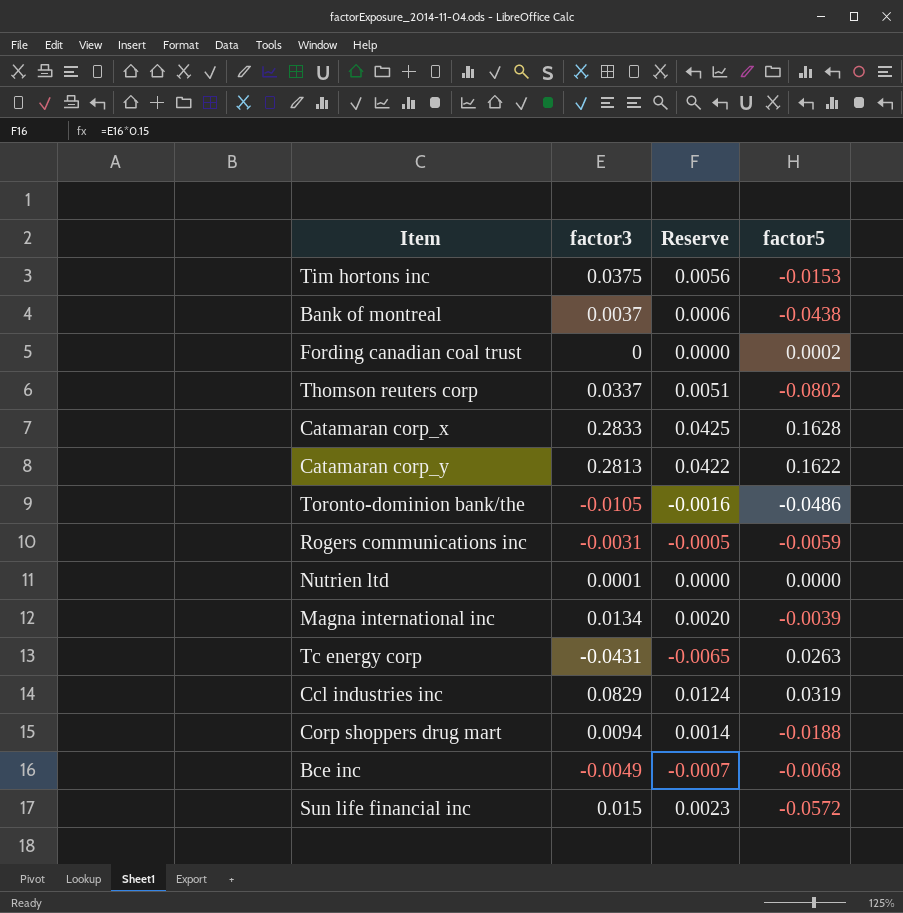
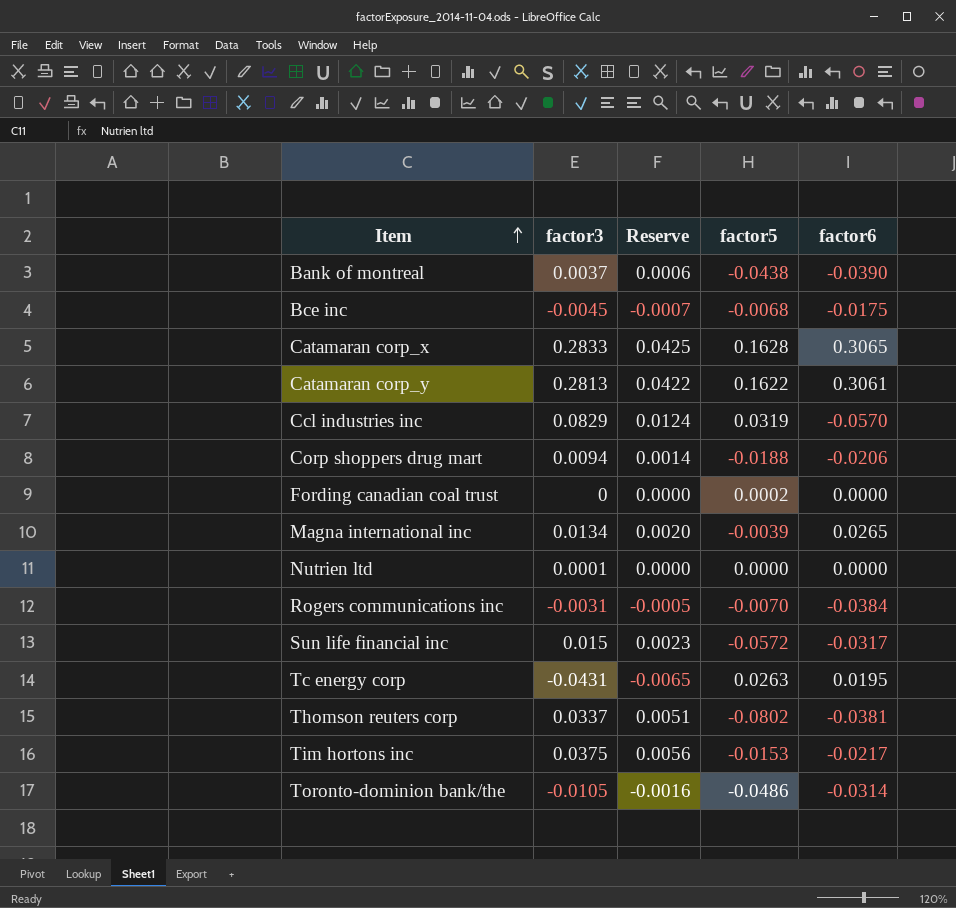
row order: none -> Item ascending
column factor6 | position: none -> 5
Bce inc | factor3: -0.0049 -> -0.0045
Rogers communications inc | factor5: -0.0059 -> -0.0070

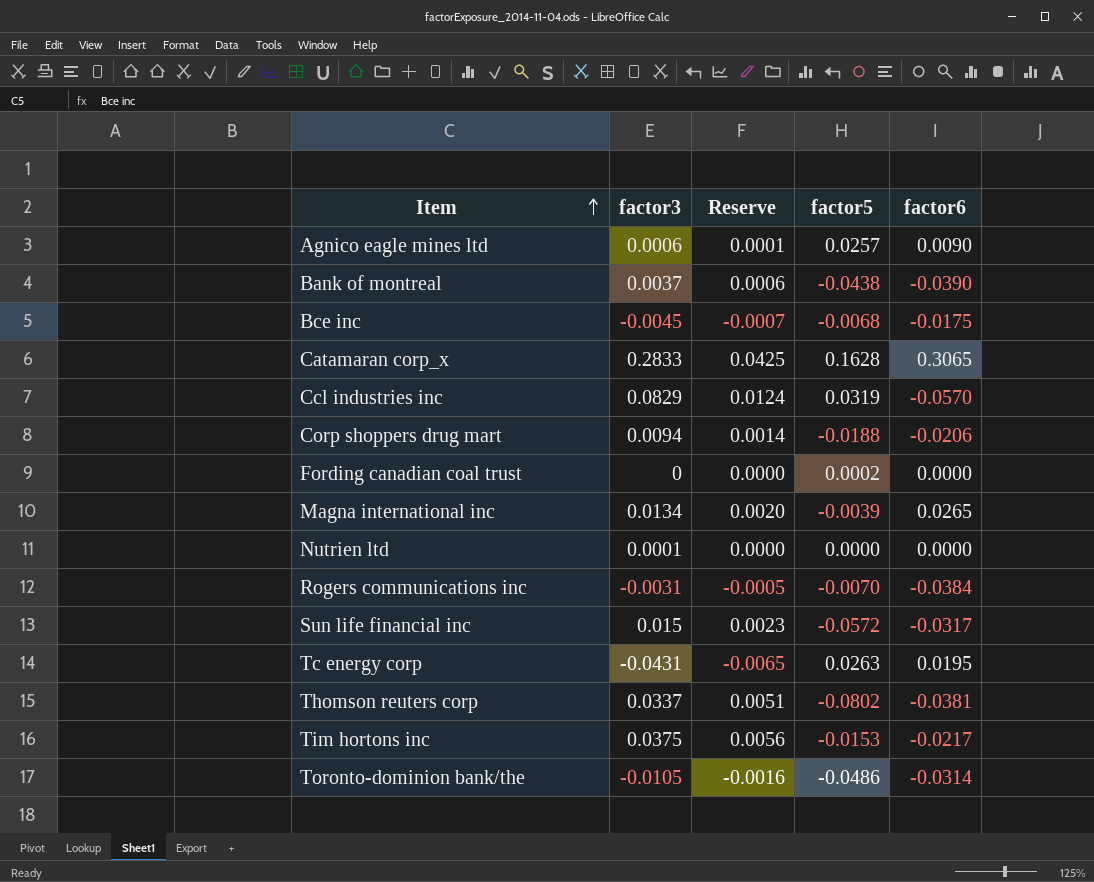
row Catamaran corp_y: 0.2813 | 0.0422 | 0.1622 | 0.3061 -> none
row Agnico eagle mines ltd: none -> 0.0006 | 0.0001 | 0.0257 | 0.0090

